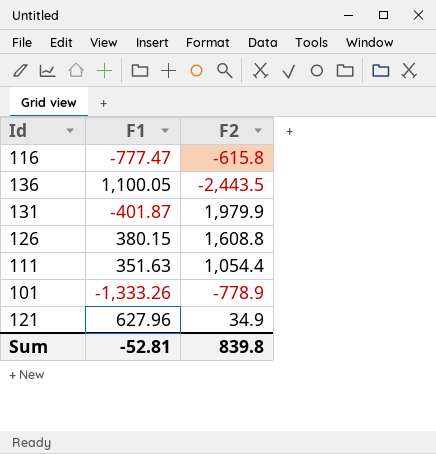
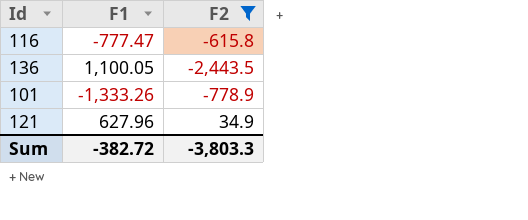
filter: none -> F2 <= 34.9
Sum | F1: -52.81 -> -382.72
Sum | F2: 839.8 -> -3,803.3

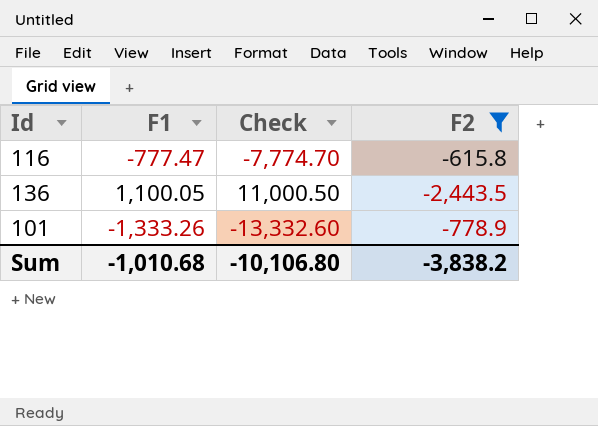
column Check | formula: none -> [F1] * 10
row 121: 627.96 | 34.9 -> none
Sum | F1: -382.72 -> -1,010.68
Sum | F2: -3,803.3 -> -3,838.2

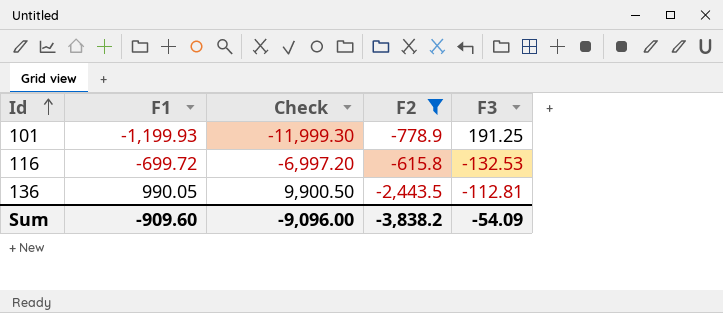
row order: none -> Id ascending
column F3 | position: none -> 5
101 | F1: -1,333.26 -> -1,199.93
101 | Check: -13,332.60 -> -11,999.30
116 | F1: -777.47 -> -699.72
116 | Check: -7,774.70 -> -6,997.20
136 | F1: 1,100.05 -> 990.05
136 | Check: 11,000.50 -> 9,900.50
Sum | F1: -1,010.68 -> -909.60
Sum | Check: -10,106.80 -> -9,096.00

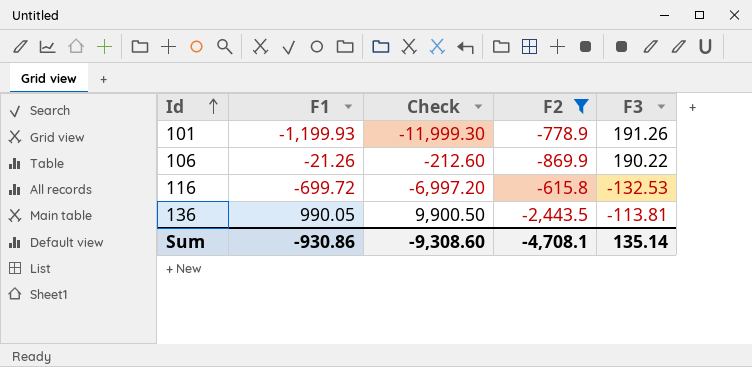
101 | F3: 191.25 -> 191.26
row 106: none -> -21.26 | -212.60 | -869.9 | 190.22
136 | F3: -112.81 -> -113.81
Sum | F1: -909.60 -> -930.86
Sum | Check: -9,096.00 -> -9,308.60
Sum | F2: -3,838.2 -> -4,708.1
Sum | F3: -54.09 -> 135.14

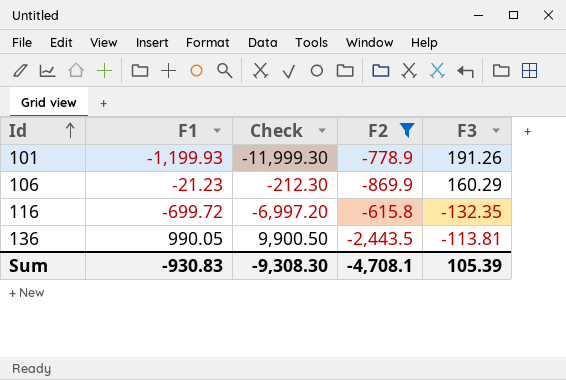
106 | F1: -21.26 -> -21.23
106 | Check: -212.60 -> -212.30
106 | F3: 190.22 -> 160.29
116 | F3: -132.53 -> -132.35
Sum | F1: -930.86 -> -930.83
Sum | Check: -9,308.60 -> -9,308.30
Sum | F3: 135.14 -> 105.39

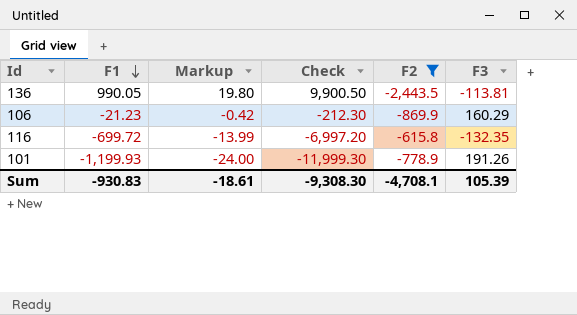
row order: Id ascending -> F1 descending
column Markup | formula: none -> [F1] * 0.02

